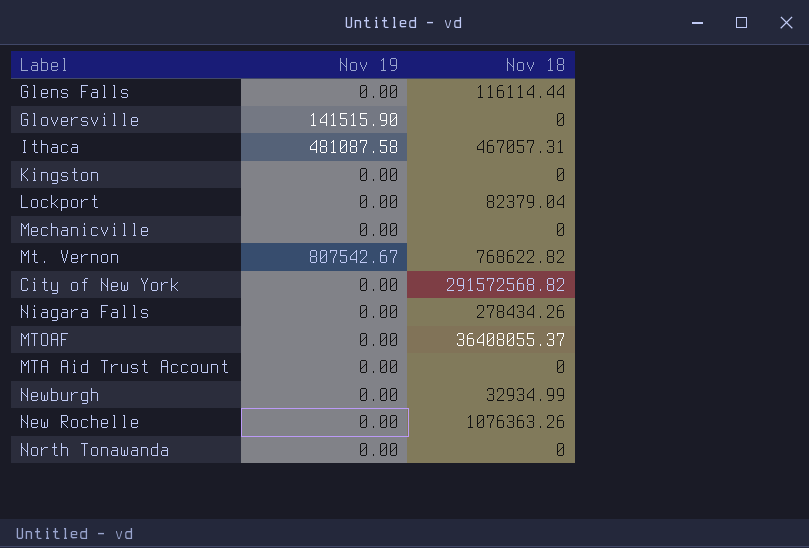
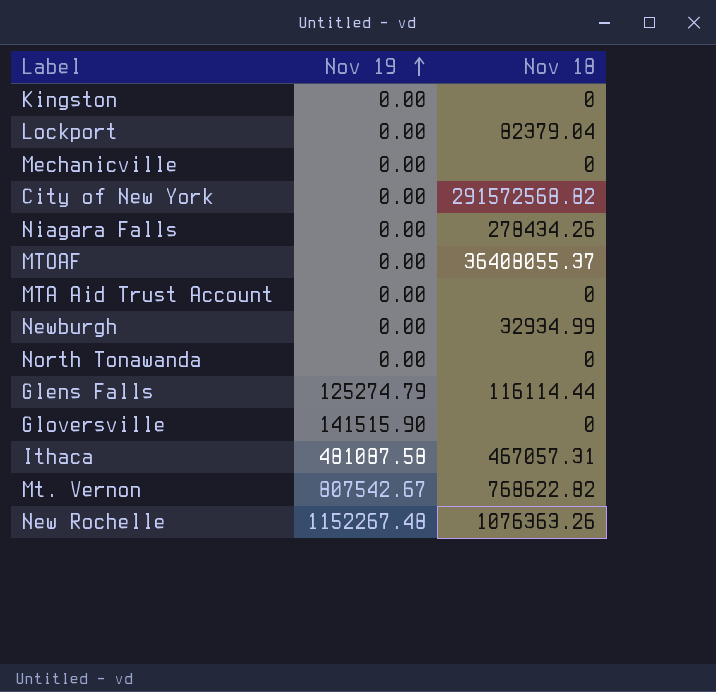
row order: none -> Nov 19 ascending
Glens Falls | Nov 19: 0.00 -> 125274.79
New Rochelle | Nov 19: 0.00 -> 1152267.48

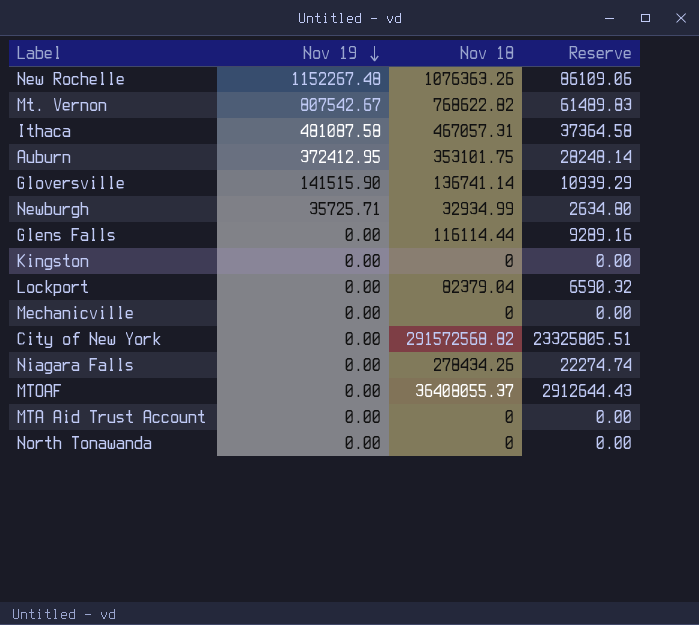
row order: Nov 19 ascending -> Nov 19 descending
column Reserve | formula: none -> [Nov 18] * 0.08
row Auburn: none -> 372412.95 | 353101.75 | 28248.14
Gloversville | Nov 18: 0 -> 136741.14
Newburgh | Nov 19: 0.00 -> 35725.71
Glens Falls | Nov 19: 125274.79 -> 0.00

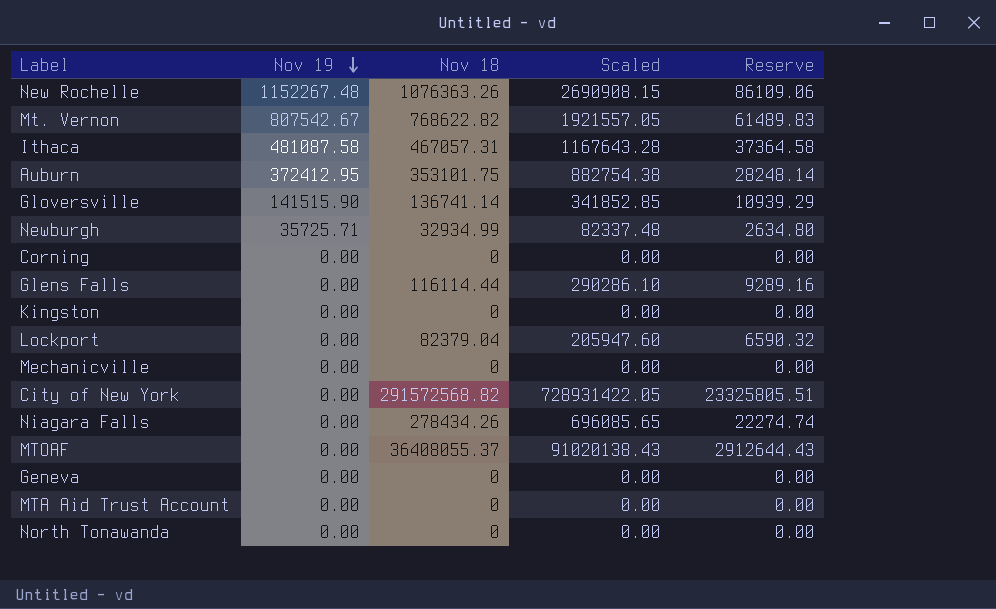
column Scaled | formula: none -> [Nov 18] * 2.5
row Corning: none -> 0.00 | 0 | 0.00 | 0.00
row Geneva: none -> 0.00 | 0 | 0.00 | 0.00

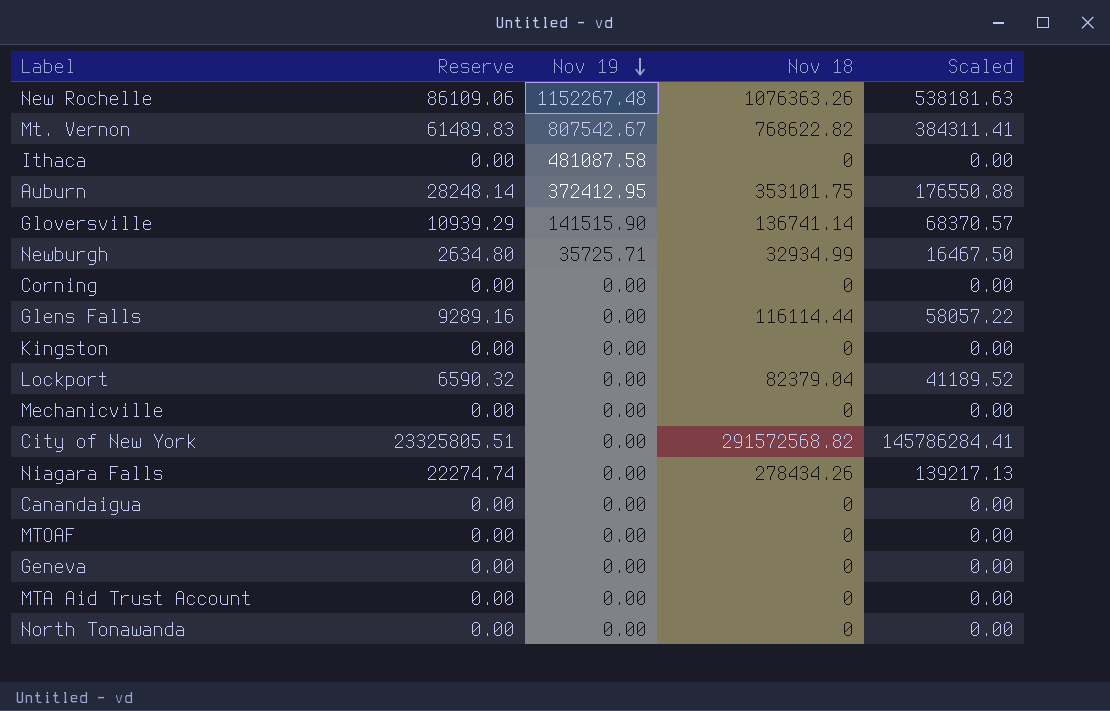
column Reserve | position: 5 -> 2
column Scaled | formula: [Nov 18] * 2.5 -> [Nov 18] * 0.5
Ithaca | Reserve: 37364.58 -> 0.00
Ithaca | Nov 18: 467057.31 -> 0
row Canandaigua: none -> 0.00 | 0.00 | 0 | 0.00
MTOAF | Reserve: 2912644.43 -> 0.00
MTOAF | Nov 18: 36408055.37 -> 0

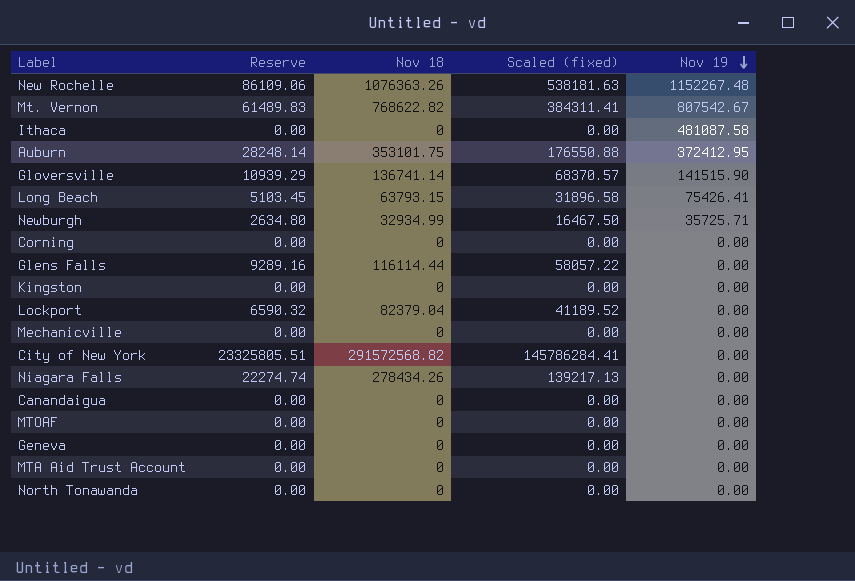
column name: Scaled -> Scaled (fixed)
column Nov 19 | position: 3 -> 5
row Long Beach: none -> 5103.45 | 63793.15 | 31896.58 | 75426.41

